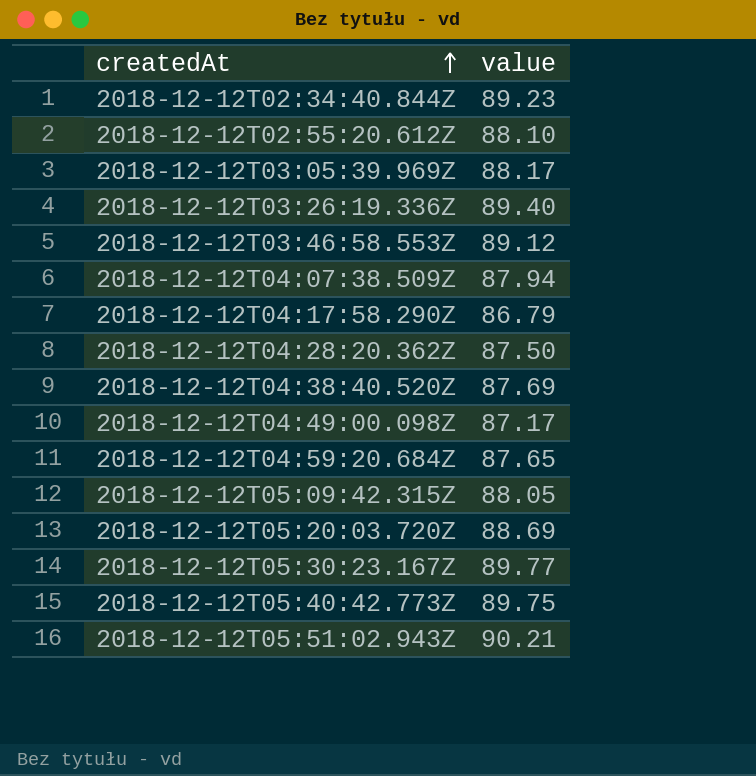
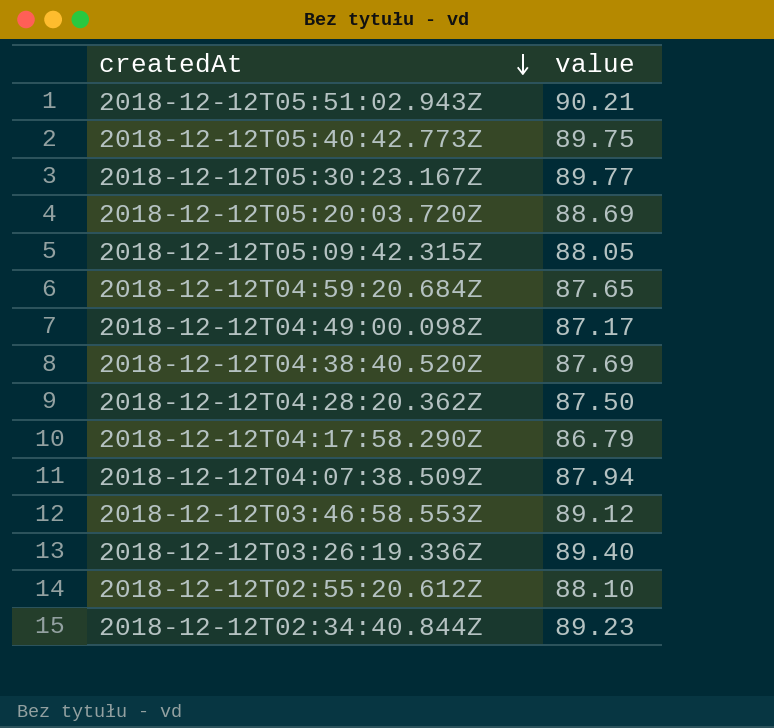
row order: createdAt ascending -> createdAt descending
row 2018-12-12T03:05:39.969Z: 88.17 -> none

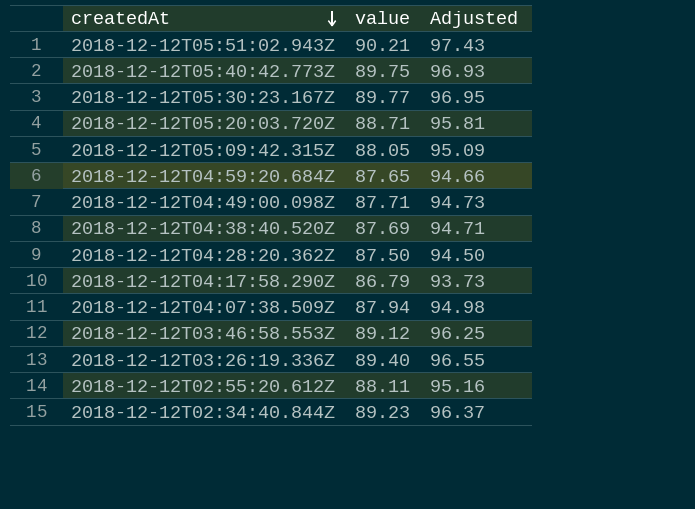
column Adjusted | formula: none -> [value] * 1.08
2018-12-12T05:20:03.720Z | value: 88.69 -> 88.71
2018-12-12T04:49:00.098Z | value: 87.17 -> 87.71
2018-12-12T02:55:20.612Z | value: 88.10 -> 88.11

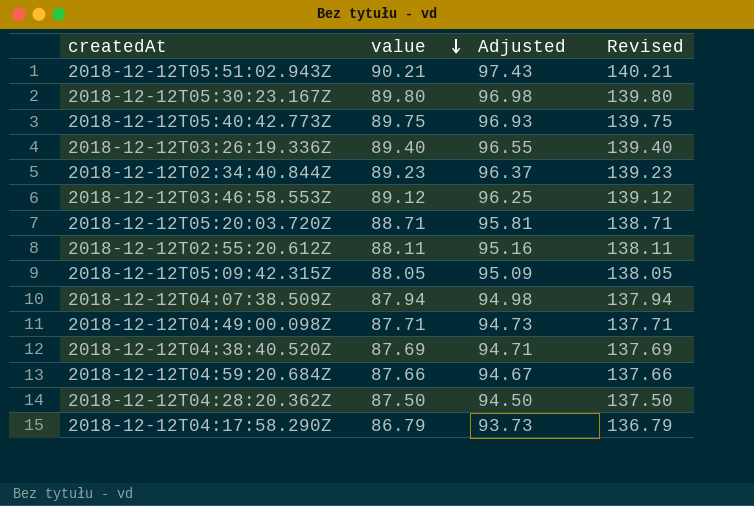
row order: createdAt descending -> value descending
column Revised | formula: none -> [value] + 50
2018-12-12T05:30:23.167Z | value: 89.77 -> 89.80
2018-12-12T05:30:23.167Z | Adjusted: 96.95 -> 96.98
2018-12-12T04:59:20.684Z | value: 87.65 -> 87.66
2018-12-12T04:59:20.684Z | Adjusted: 94.66 -> 94.67

